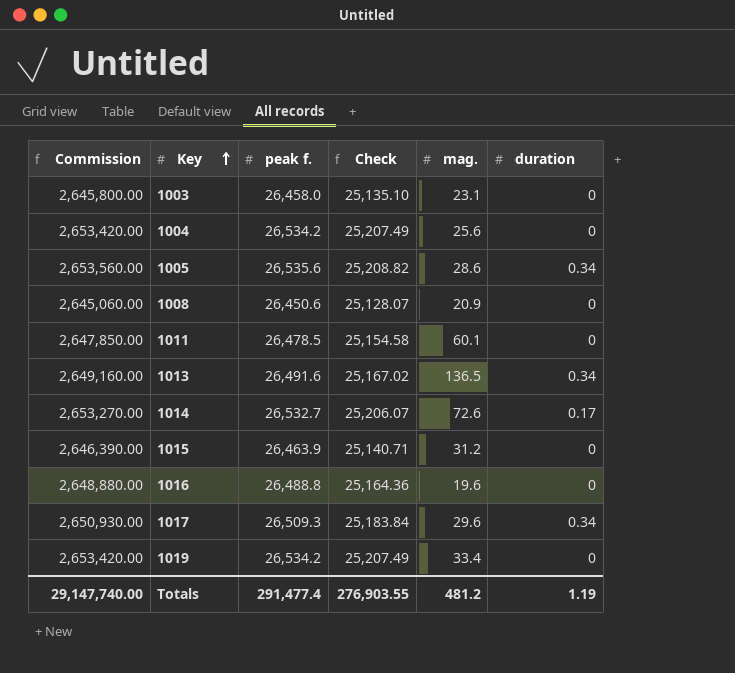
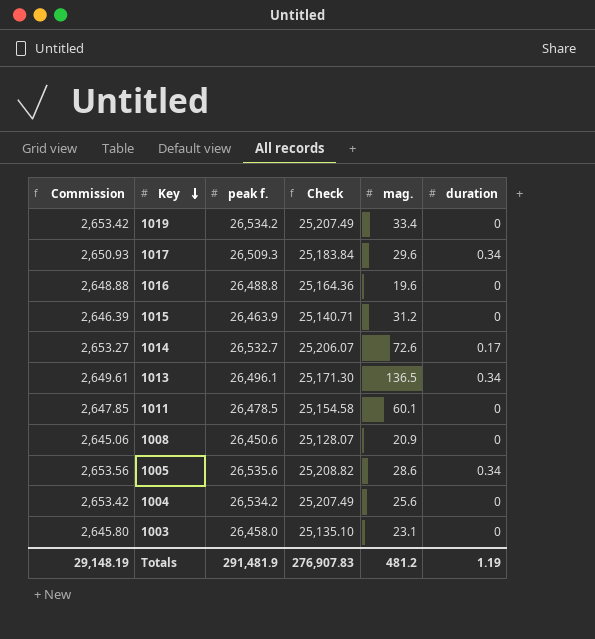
row order: Key ascending -> Key descending
column Commission | formula: [peak f.] * 100 -> [peak f.] * 0.1
1013 | peak f.: 26,491.6 -> 26,496.1
1013 | Check: 25,167.02 -> 25,171.30
Totals | Commission: 29,147,740.00 -> 29,148.19
Totals | peak f.: 291,477.4 -> 291,481.9
Totals | Check: 276,903.55 -> 276,907.83

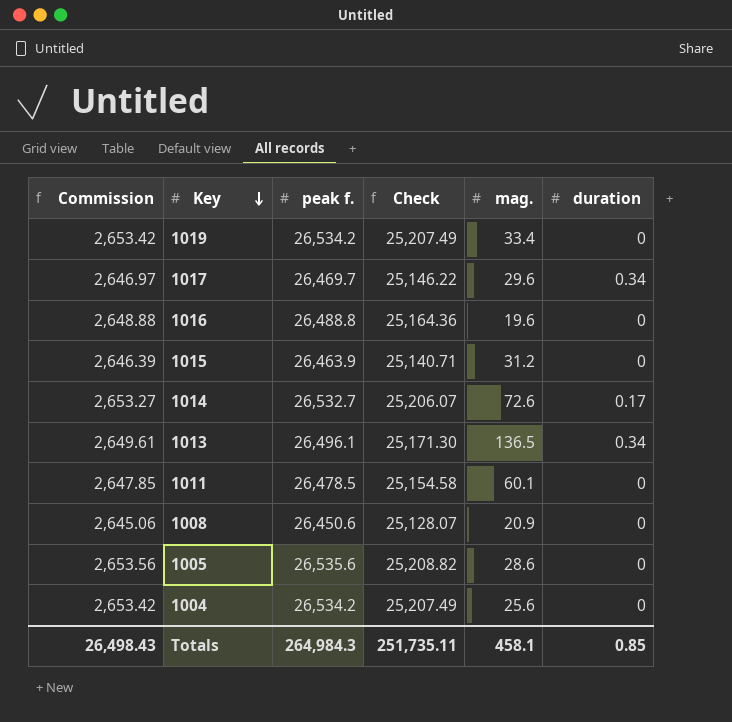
row 1003: 2,645.80 | 26,458.0 | 25,135.10 | 23.1 | 0 -> none
1017 | Commission: 2,650.93 -> 2,646.97
1017 | peak f.: 26,509.3 -> 26,469.7
1017 | Check: 25,183.84 -> 25,146.22
1005 | duration: 0.34 -> 0
Totals | Commission: 29,148.19 -> 26,498.43
Totals | peak f.: 291,481.9 -> 264,984.3
Totals | Check: 276,907.83 -> 251,735.11
Totals | mag.: 481.2 -> 458.1
Totals | duration: 1.19 -> 0.85

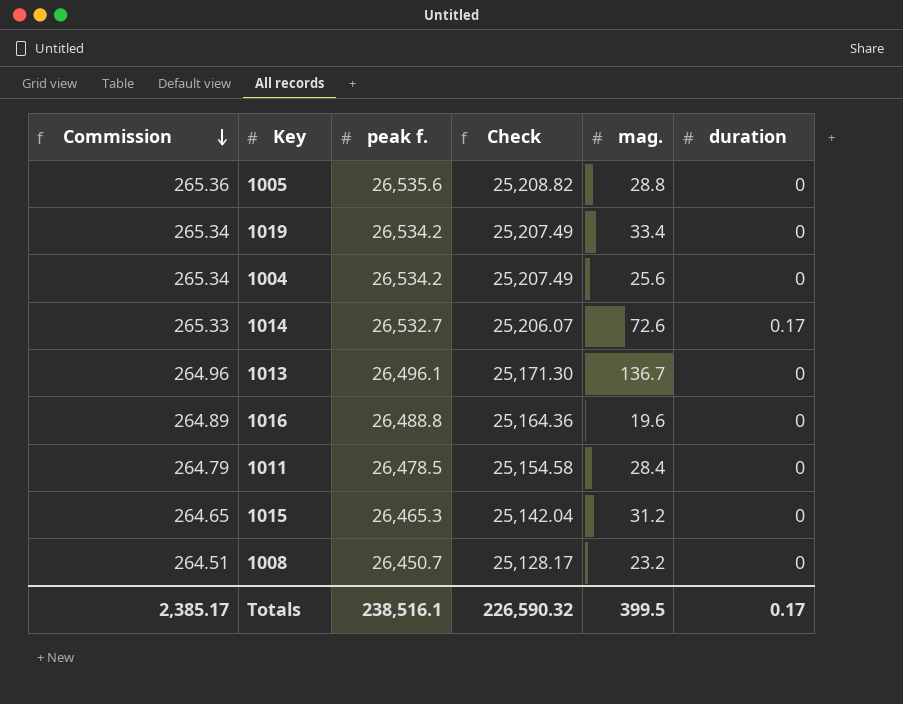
row order: Key descending -> Commission descending
column Commission | formula: [peak f.] * 0.1 -> [peak f.] * 0.01
row 1017: 2,646.97 | 26,469.7 | 25,146.22 | 29.6 | 0.34 -> none
1005 | mag.: 28.6 -> 28.8
1013 | mag.: 136.5 -> 136.7
1013 | duration: 0.34 -> 0
1011 | mag.: 60.1 -> 28.4
1015 | peak f.: 26,463.9 -> 26,465.3
1015 | Check: 25,140.71 -> 25,142.04
1008 | peak f.: 26,450.6 -> 26,450.7
1008 | Check: 25,128.07 -> 25,128.17
1008 | mag.: 20.9 -> 23.2
Totals | Commission: 26,498.43 -> 2,385.17
Totals | peak f.: 264,984.3 -> 238,516.1
Totals | Check: 251,735.11 -> 226,590.32
Totals | mag.: 458.1 -> 399.5
Totals | duration: 0.85 -> 0.17

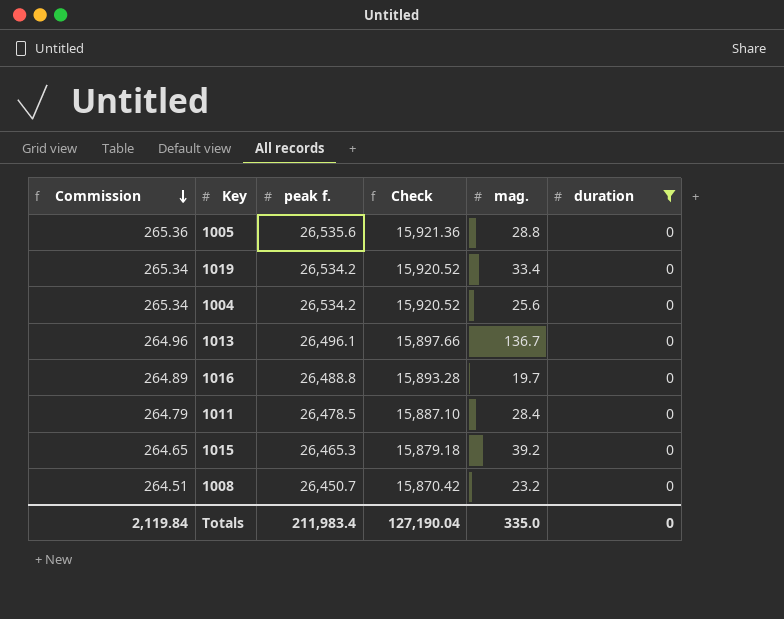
filter: none -> duration = 0
column Check | formula: [peak f.] * 0.95 -> [peak f.] * 0.6
1016 | mag.: 19.6 -> 19.7
1015 | mag.: 31.2 -> 39.2
Totals | Commission: 2,385.17 -> 2,119.84
Totals | peak f.: 238,516.1 -> 211,983.4
Totals | Check: 226,590.32 -> 127,190.04
Totals | mag.: 399.5 -> 335.0
Totals | duration: 0.17 -> 0

